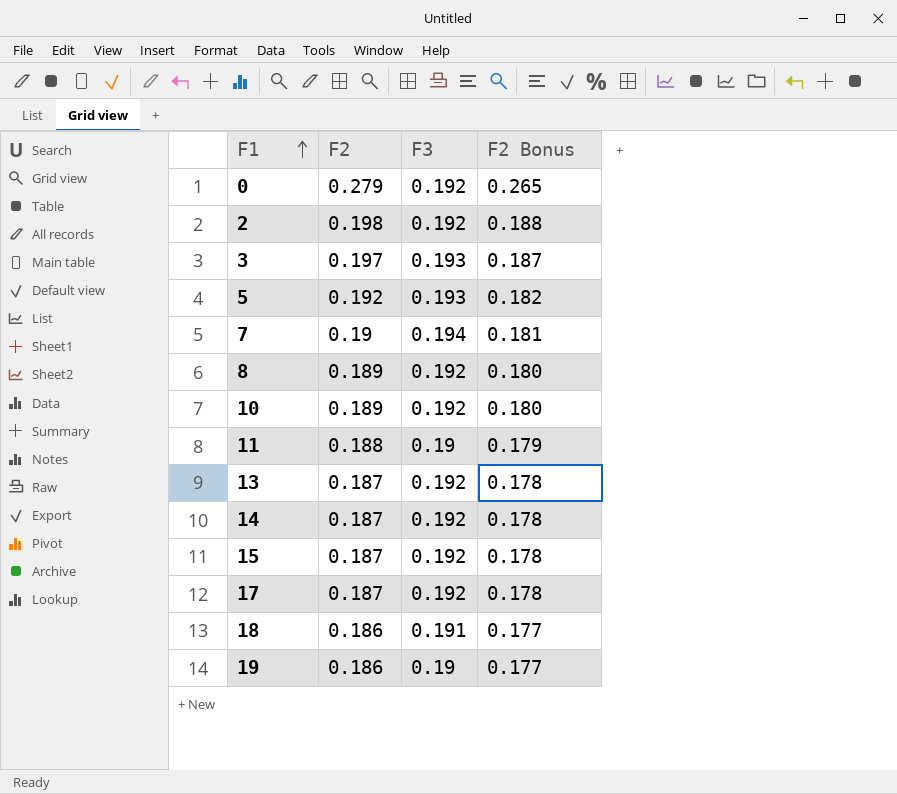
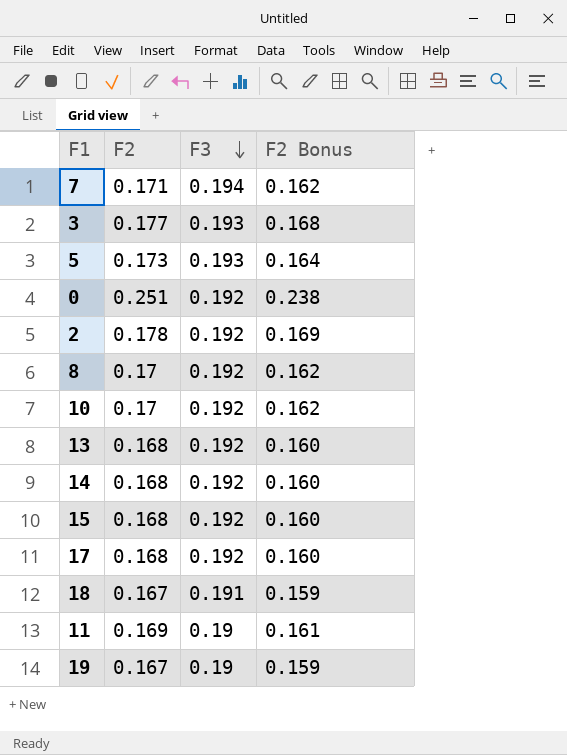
row order: F1 ascending -> F3 descending
7 | F2: 0.19 -> 0.171
7 | F2 Bonus: 0.181 -> 0.162
3 | F2: 0.197 -> 0.177
3 | F2 Bonus: 0.187 -> 0.168
5 | F2: 0.192 -> 0.173
5 | F2 Bonus: 0.182 -> 0.164
0 | F2: 0.279 -> 0.251
0 | F2 Bonus: 0.265 -> 0.238
2 | F2: 0.198 -> 0.178
2 | F2 Bonus: 0.188 -> 0.169
8 | F2: 0.189 -> 0.17
8 | F2 Bonus: 0.180 -> 0.162
10 | F2: 0.189 -> 0.17
10 | F2 Bonus: 0.180 -> 0.162
13 | F2: 0.187 -> 0.168
13 | F2 Bonus: 0.178 -> 0.160
14 | F2: 0.187 -> 0.168
14 | F2 Bonus: 0.178 -> 0.160
15 | F2: 0.187 -> 0.168
15 | F2 Bonus: 0.178 -> 0.160
17 | F2: 0.187 -> 0.168
17 | F2 Bonus: 0.178 -> 0.160
18 | F2: 0.186 -> 0.167
18 | F2 Bonus: 0.177 -> 0.159
11 | F2: 0.188 -> 0.169
11 | F2 Bonus: 0.179 -> 0.161
19 | F2: 0.186 -> 0.167
19 | F2 Bonus: 0.177 -> 0.159

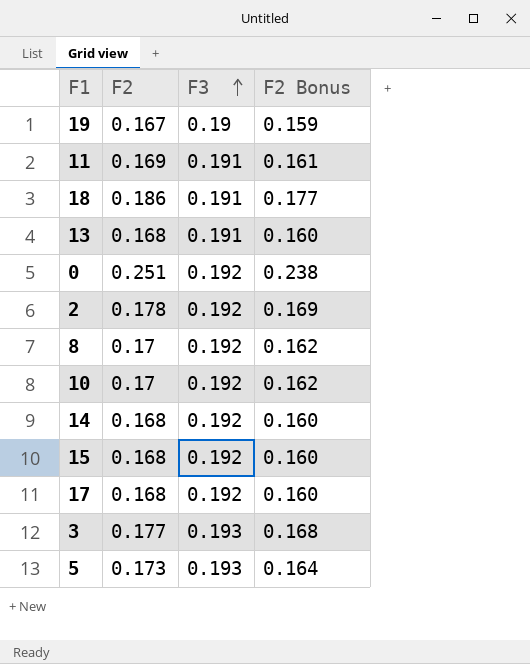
row order: F3 descending -> F3 ascending
row 7: 0.171 | 0.194 | 0.162 -> none
11 | F3: 0.19 -> 0.191
18 | F2: 0.167 -> 0.186
18 | F2 Bonus: 0.159 -> 0.177
13 | F3: 0.192 -> 0.191

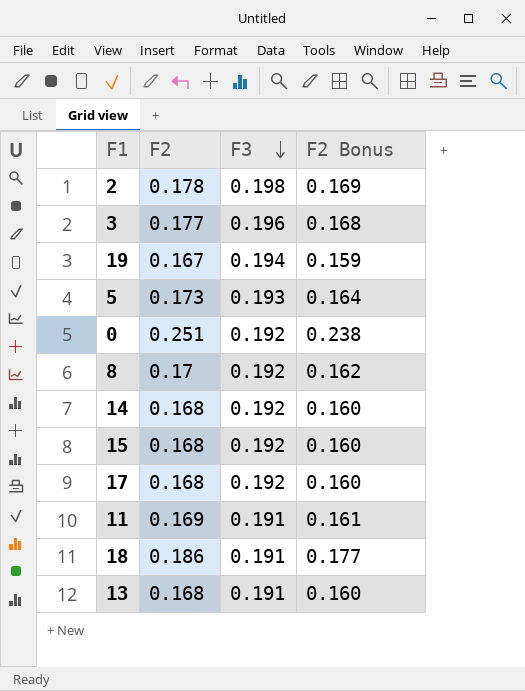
row order: F3 ascending -> F3 descending
row 10: 0.17 | 0.192 | 0.162 -> none
2 | F3: 0.192 -> 0.198
3 | F3: 0.193 -> 0.196
19 | F3: 0.19 -> 0.194

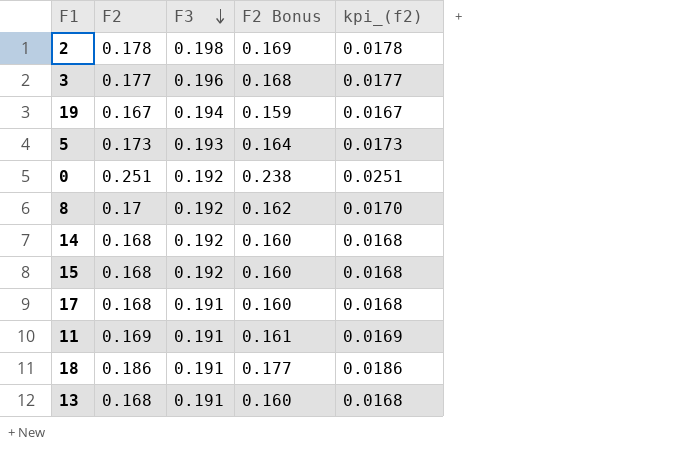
column kpi_(f2) | formula: none -> [F2] * 0.1
17 | F3: 0.192 -> 0.191

